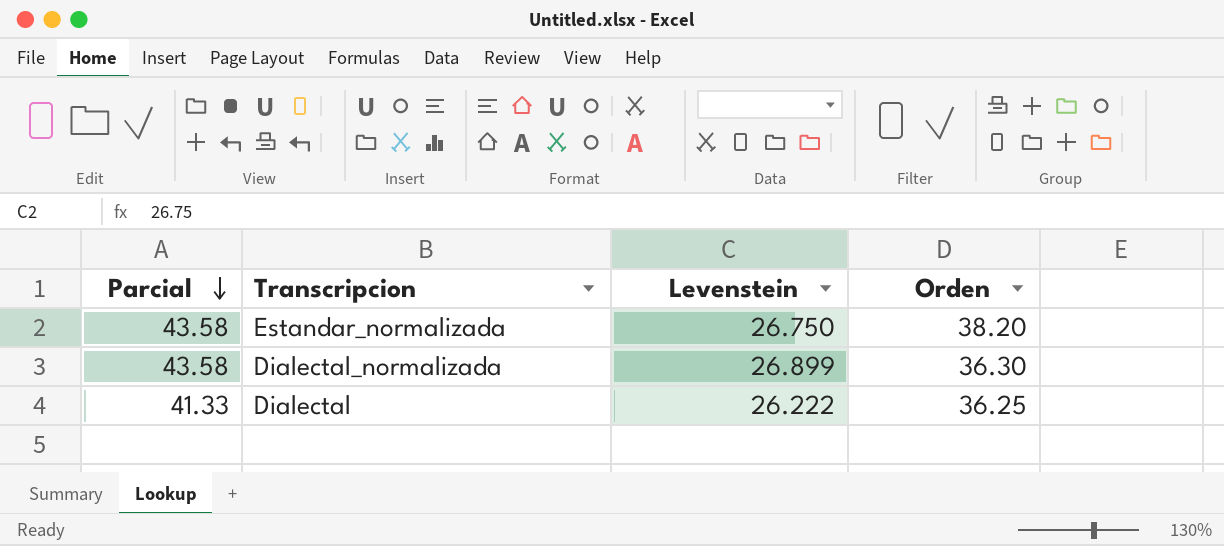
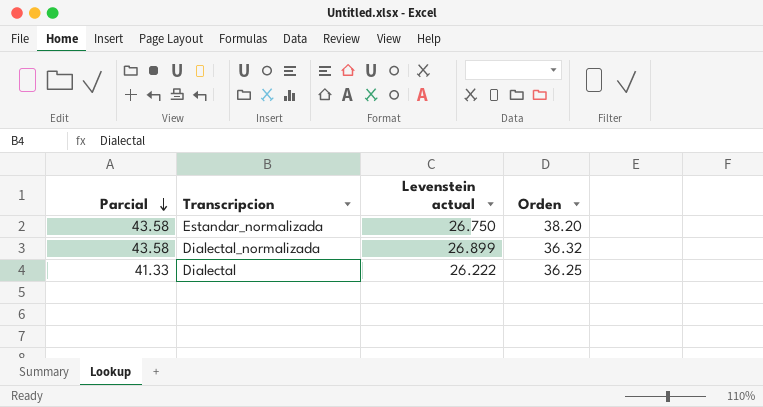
column name: Levenstein -> Levenstein actual
Dialectal_normalizada | Orden: 36.30 -> 36.32

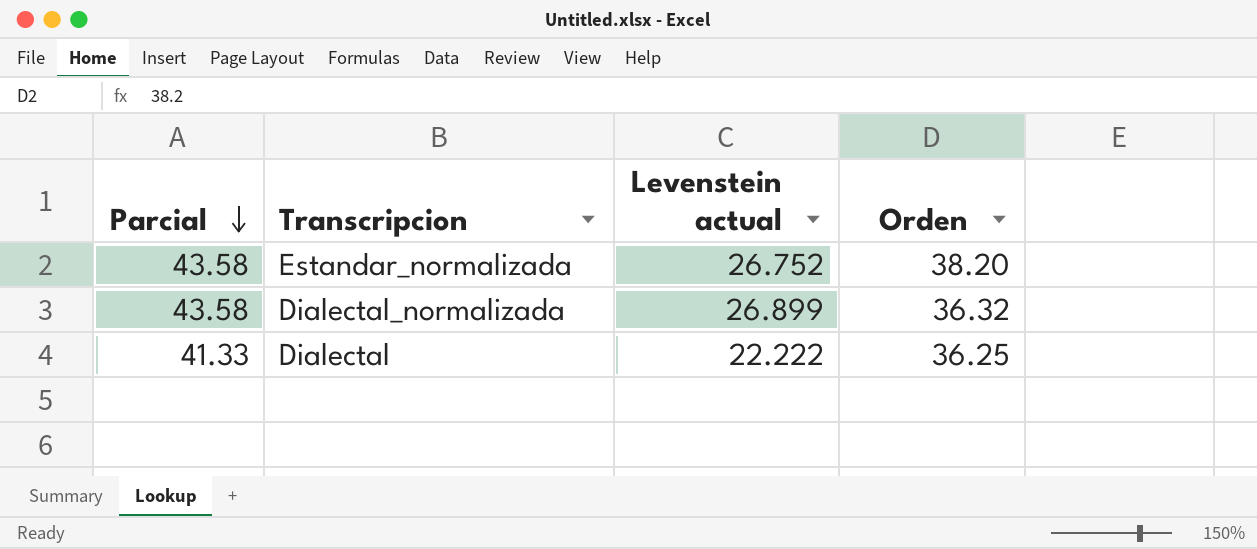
Estandar_normalizada | Levenstein actual: 26.750 -> 26.752
Dialectal | Levenstein actual: 26.222 -> 22.222

